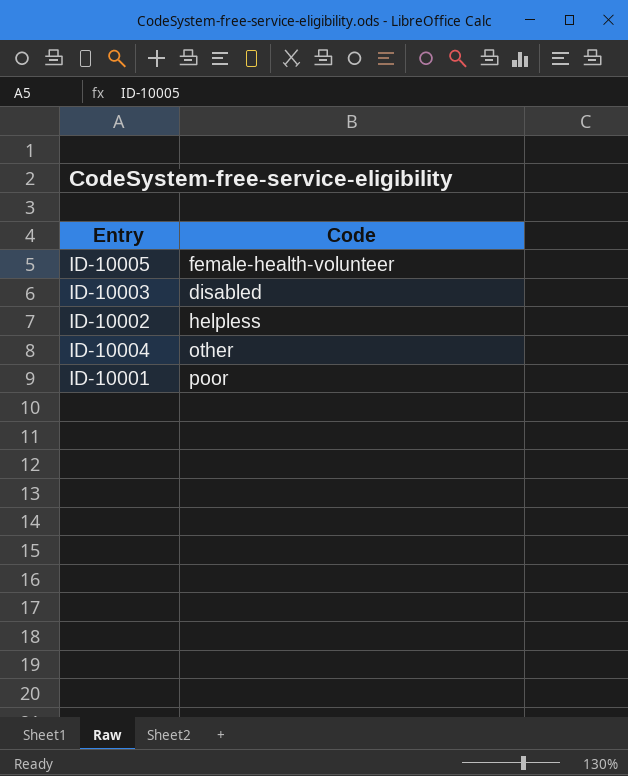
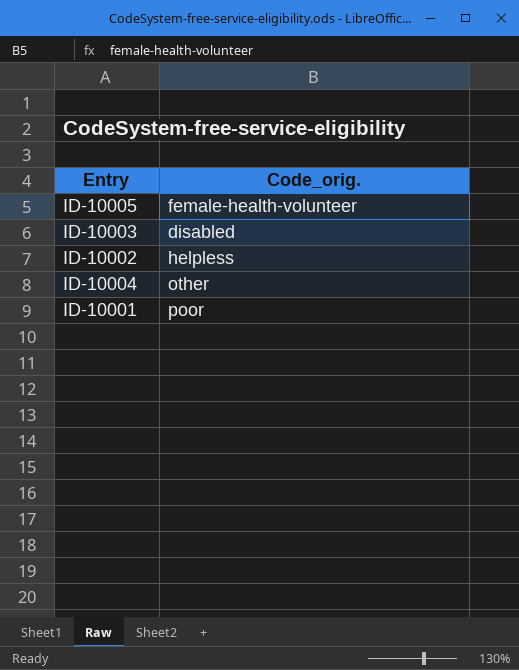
column name: Code -> Code_orig.

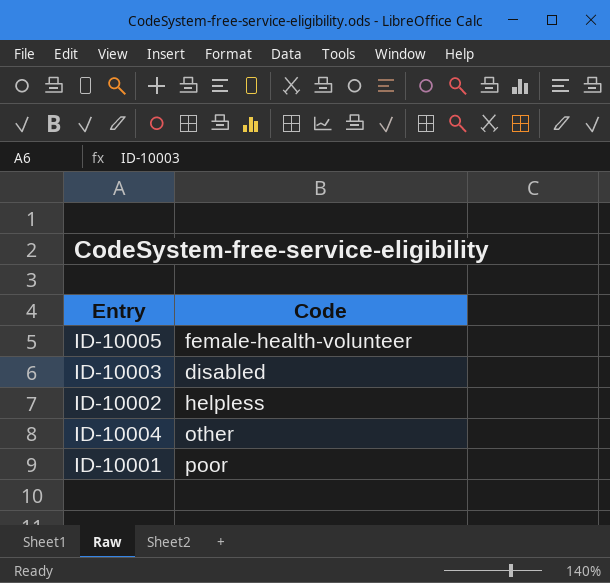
column name: Code_orig. -> Code

